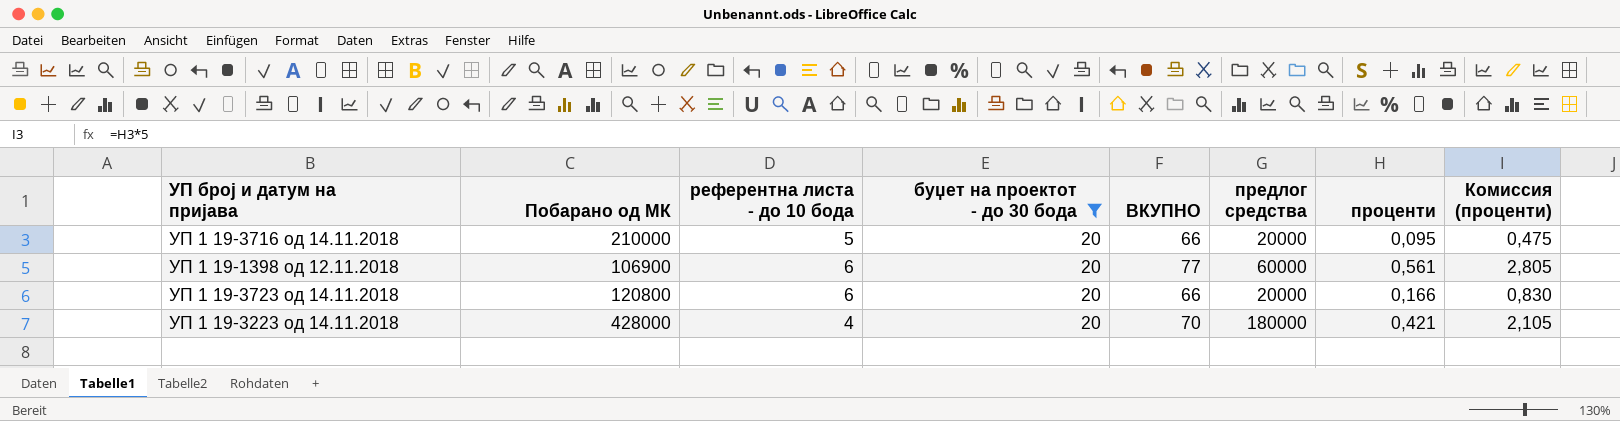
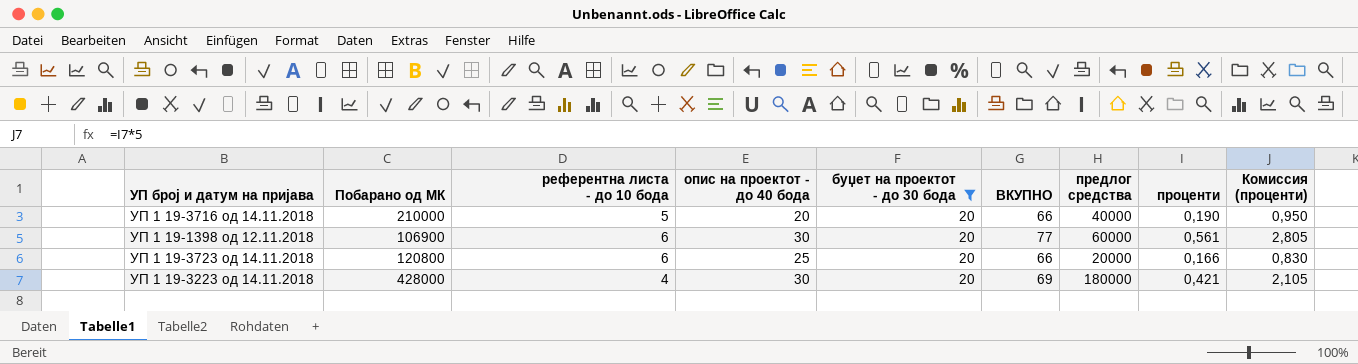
column опис на проектот - до 40 бода | position: none -> 4
УП 1 19-3716 од 14.11.2018 | предлог средства: 20000 -> 40000
УП 1 19-3716 од 14.11.2018 | проценти: 0,095 -> 0,190
УП 1 19-3716 од 14.11.2018 | Комиссия (проценти): 0,475 -> 0,950
УП 1 19-3223 од 14.11.2018 | ВКУПНО: 70 -> 69

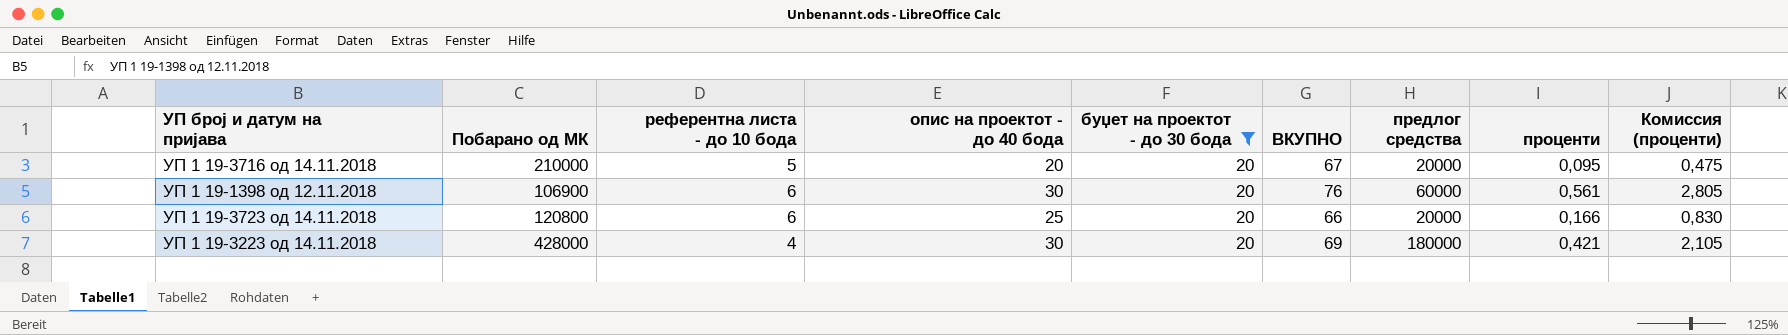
УП 1 19-3716 од 14.11.2018 | ВКУПНО: 66 -> 67
УП 1 19-3716 од 14.11.2018 | предлог средства: 40000 -> 20000
УП 1 19-3716 од 14.11.2018 | проценти: 0,190 -> 0,095
УП 1 19-3716 од 14.11.2018 | Комиссия (проценти): 0,950 -> 0,475
УП 1 19-1398 од 12.11.2018 | ВКУПНО: 77 -> 76

